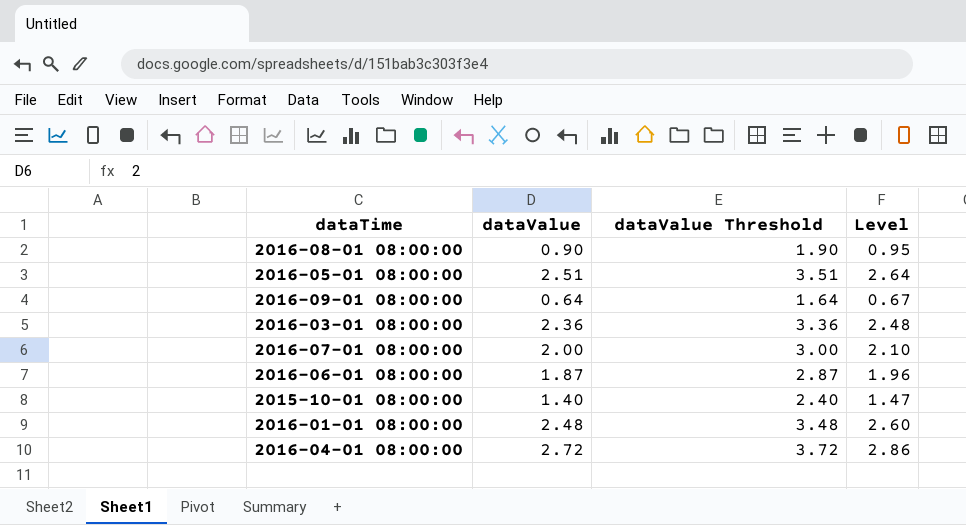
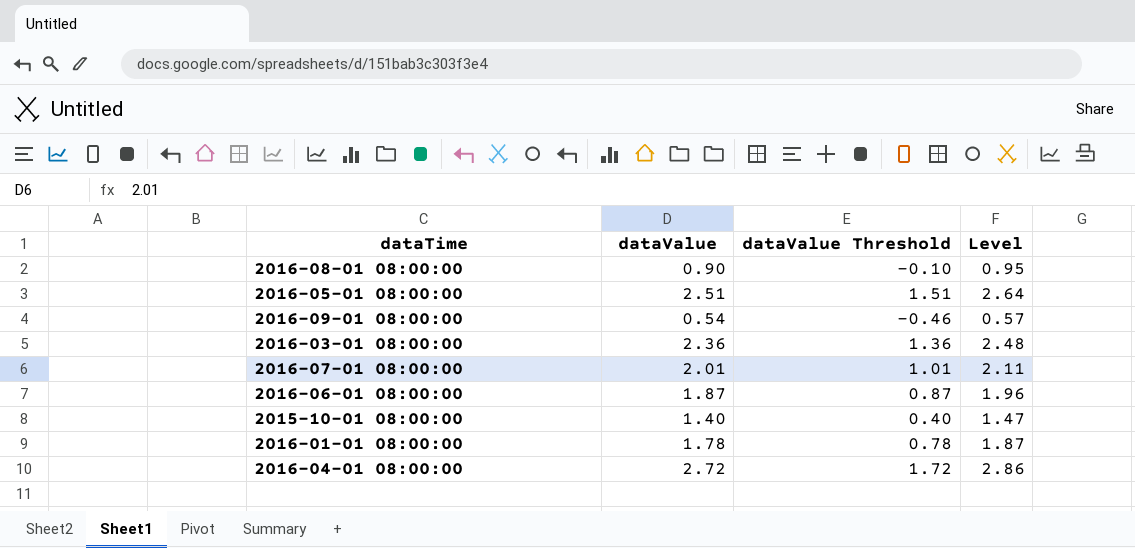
column dataValue Threshold | formula: [dataValue] + 1 -> [dataValue] - 1
2016-09-01 08:00:00 | dataValue: 0.64 -> 0.54
2016-09-01 08:00:00 | Level: 0.67 -> 0.57
2016-07-01 08:00:00 | dataValue: 2.00 -> 2.01
2016-07-01 08:00:00 | Level: 2.10 -> 2.11
2016-01-01 08:00:00 | dataValue: 2.48 -> 1.78
2016-01-01 08:00:00 | Level: 2.60 -> 1.87

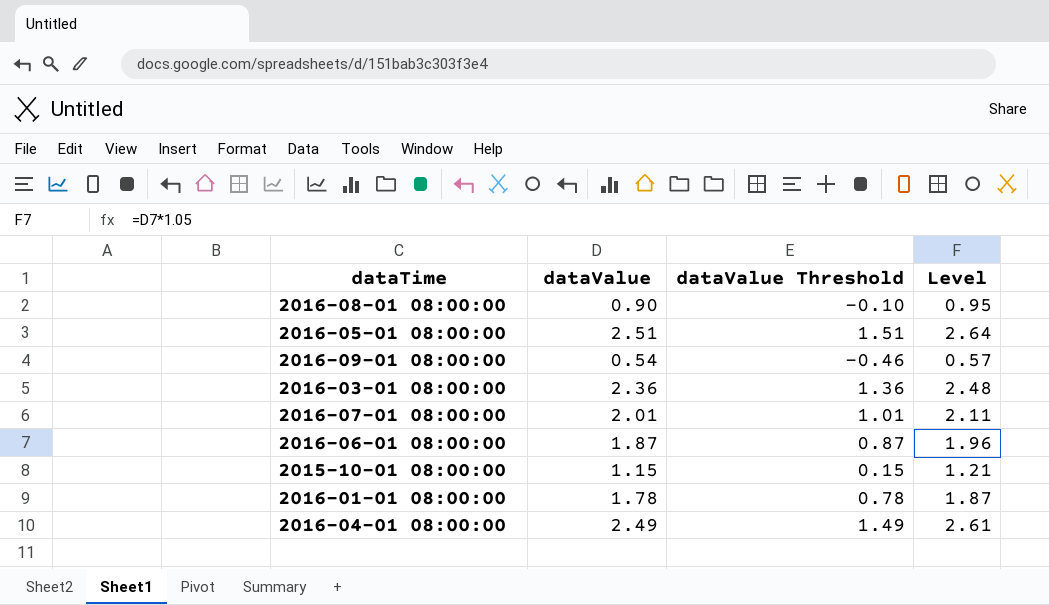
2015-10-01 08:00:00 | dataValue: 1.40 -> 1.15
2015-10-01 08:00:00 | dataValue Threshold: 0.40 -> 0.15
2015-10-01 08:00:00 | Level: 1.47 -> 1.21
2016-04-01 08:00:00 | dataValue: 2.72 -> 2.49
2016-04-01 08:00:00 | dataValue Threshold: 1.72 -> 1.49
2016-04-01 08:00:00 | Level: 2.86 -> 2.61

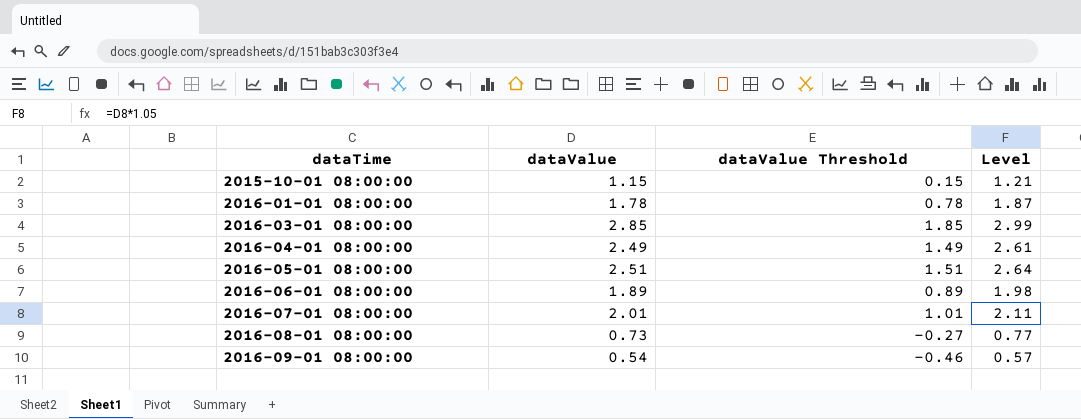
row order: none -> dataTime ascending
2016-03-01 08:00:00 | dataValue: 2.36 -> 2.85
2016-03-01 08:00:00 | dataValue Threshold: 1.36 -> 1.85
2016-03-01 08:00:00 | Level: 2.48 -> 2.99
2016-06-01 08:00:00 | dataValue: 1.87 -> 1.89
2016-06-01 08:00:00 | dataValue Threshold: 0.87 -> 0.89
2016-06-01 08:00:00 | Level: 1.96 -> 1.98
2016-08-01 08:00:00 | dataValue: 0.90 -> 0.73
2016-08-01 08:00:00 | dataValue Threshold: -0.10 -> -0.27
2016-08-01 08:00:00 | Level: 0.95 -> 0.77

